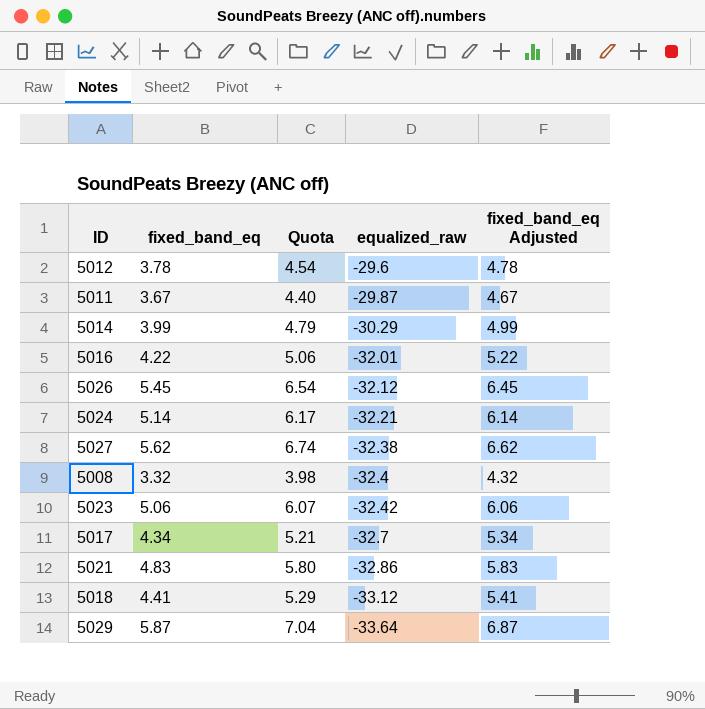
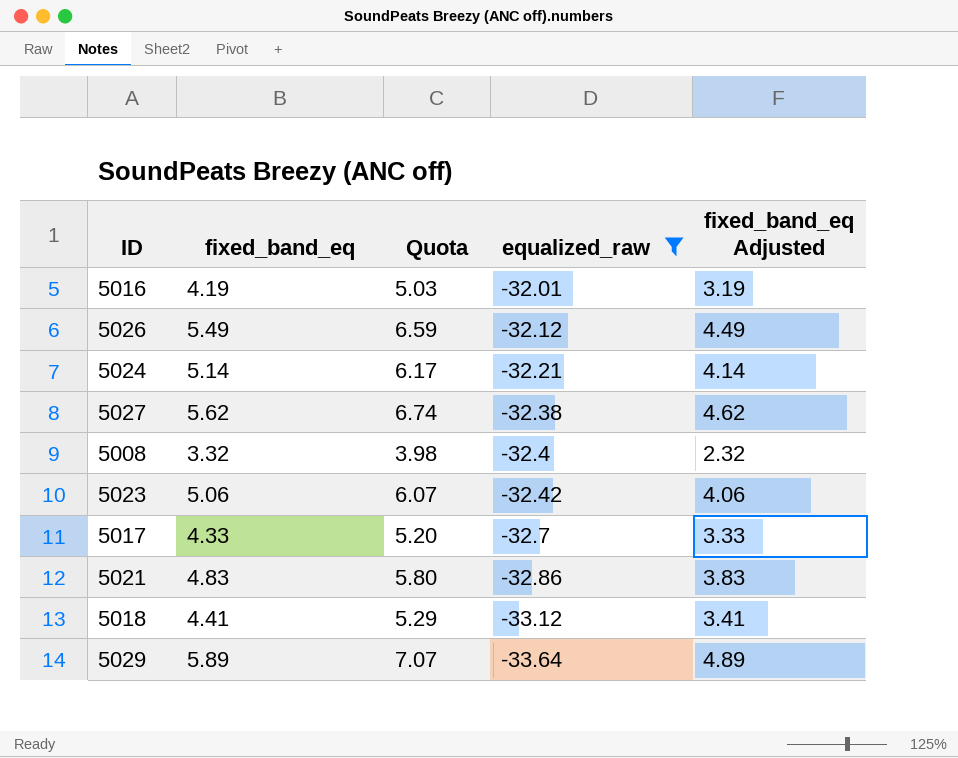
filter: none -> equalized_raw <= -32.01
column fixed_band_eq Adjusted | formula: [fixed_band_eq] + 1 -> [fixed_band_eq] - 1
5016 | fixed_band_eq: 4.22 -> 4.19
5016 | Quota: 5.06 -> 5.03
5026 | fixed_band_eq: 5.45 -> 5.49
5026 | Quota: 6.54 -> 6.59
5017 | fixed_band_eq: 4.34 -> 4.33
5017 | Quota: 5.21 -> 5.20
5029 | fixed_band_eq: 5.87 -> 5.89
5029 | Quota: 7.04 -> 7.07

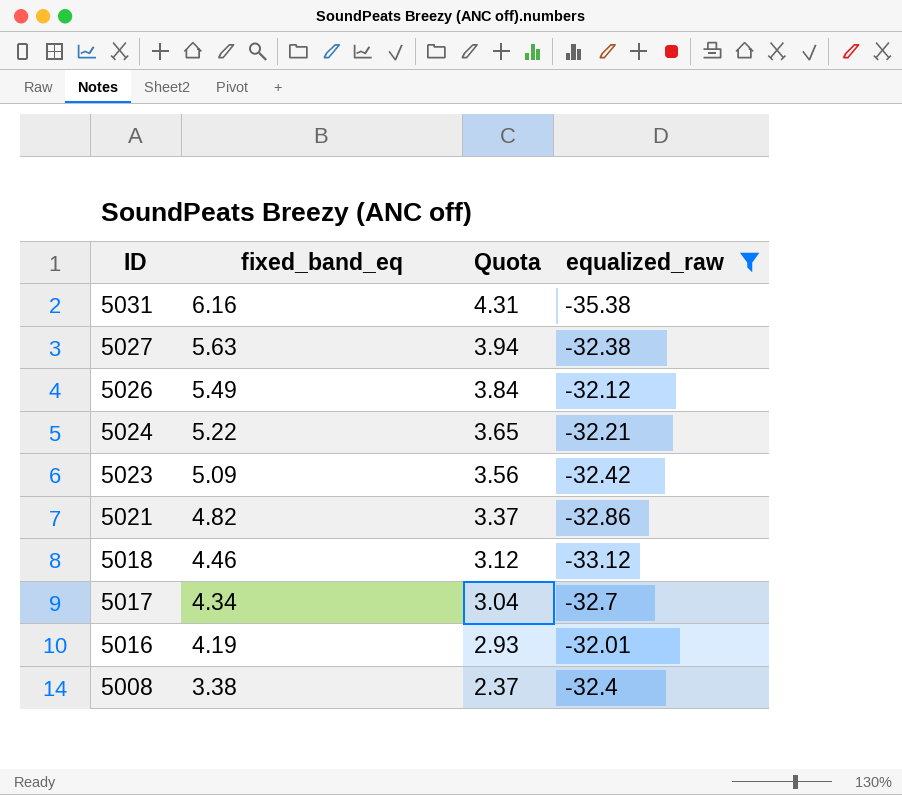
row order: equalized_raw descending -> ID descending
column fixed_band_eq Adjusted | formula: [fixed_band_eq] - 1 -> none
column Quota | formula: [fixed_band_eq] * 1.2 -> [fixed_band_eq] * 0.7
row 5029: 5.89 | 7.07 | -33.64 | 4.89 -> none
row 5031: none -> 6.16 | 4.31 | -35.38
5027 | fixed_band_eq: 5.62 -> 5.63
5024 | fixed_band_eq: 5.14 -> 5.22
5023 | fixed_band_eq: 5.06 -> 5.09
5021 | fixed_band_eq: 4.83 -> 4.82
5018 | fixed_band_eq: 4.41 -> 4.46
5017 | fixed_band_eq: 4.33 -> 4.34
5008 | fixed_band_eq: 3.32 -> 3.38

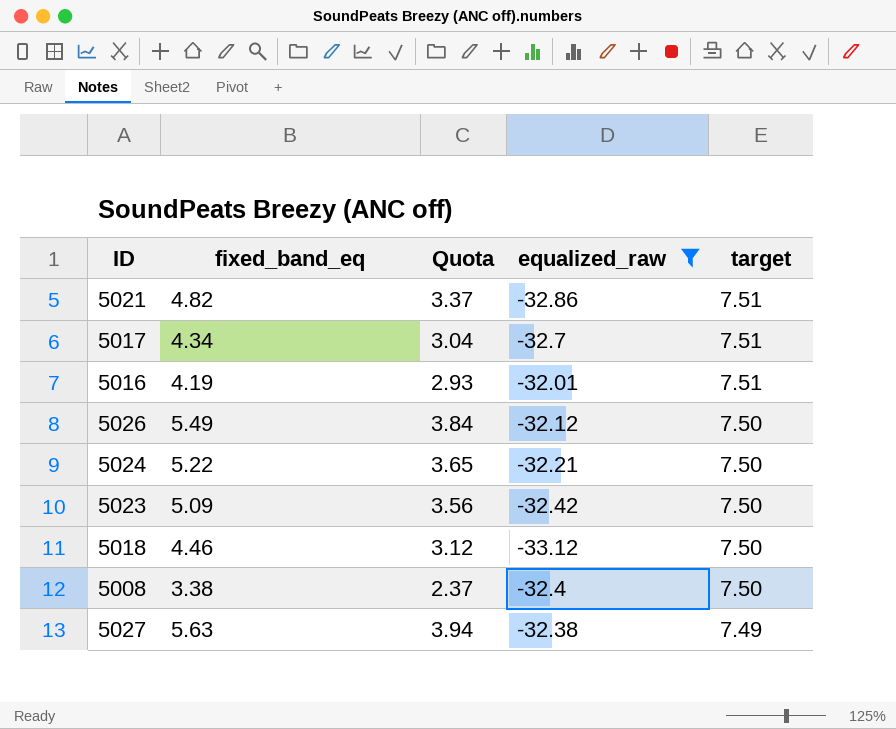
row order: ID descending -> target descending
column target | position: none -> 5
row 5031: 6.16 | 4.31 | -35.38 -> none

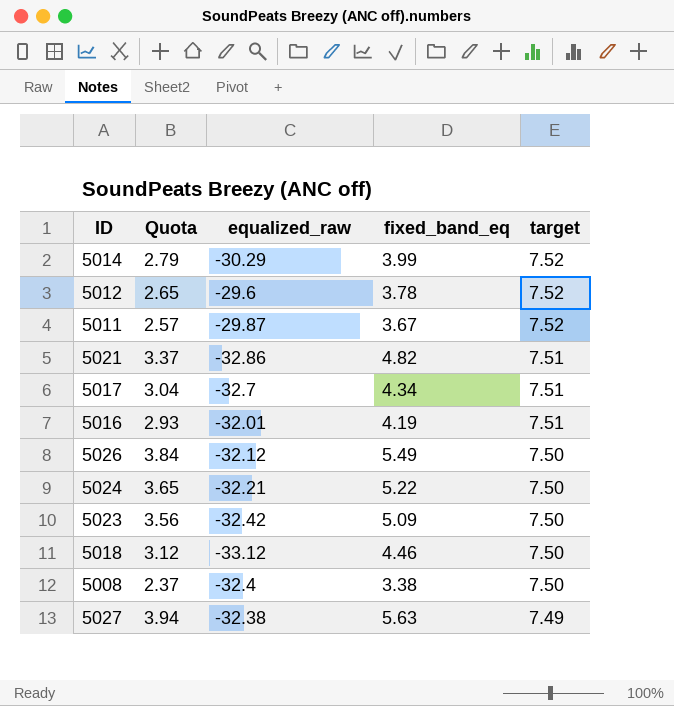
filter: equalized_raw <= -32.01 -> none
column fixed_band_eq | position: 2 -> 4

